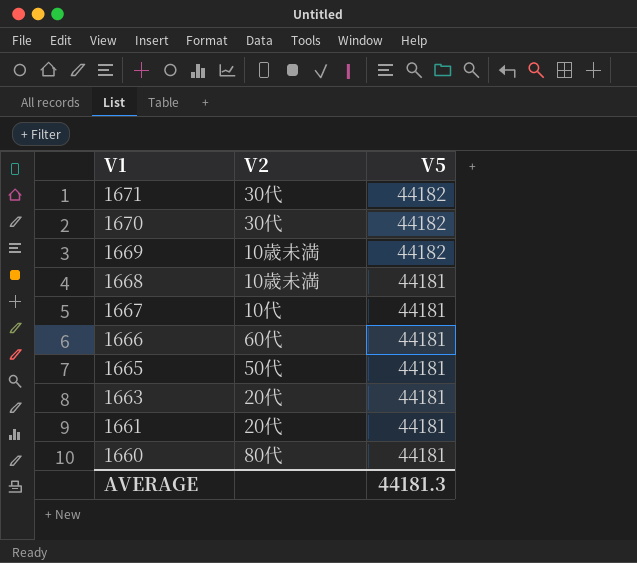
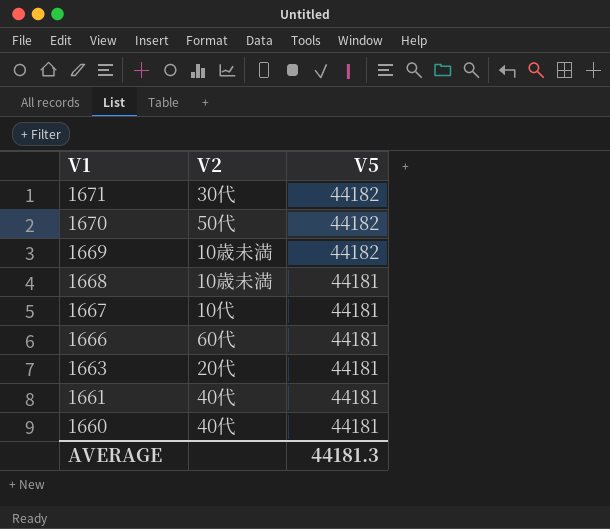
row 1665: 50代 | 44181 -> none
1670 | V2: 30代 -> 50代
1661 | V2: 20代 -> 40代
1660 | V2: 80代 -> 40代

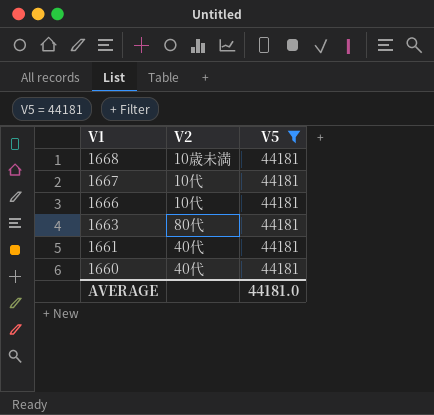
filter: none -> V5 = 44181
1666 | V2: 60代 -> 10代
1663 | V2: 20代 -> 80代
AVERAGE | V5: 44181.3 -> 44181.0

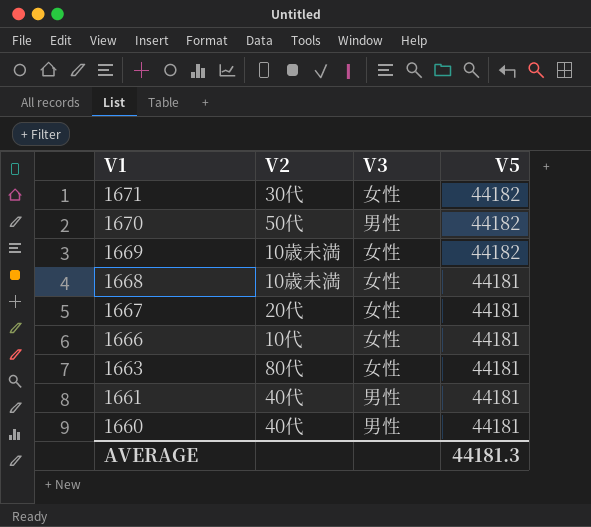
filter: V5 = 44181 -> none
column V3 | position: none -> 3
1667 | V2: 10代 -> 20代
AVERAGE | V5: 44181.0 -> 44181.3

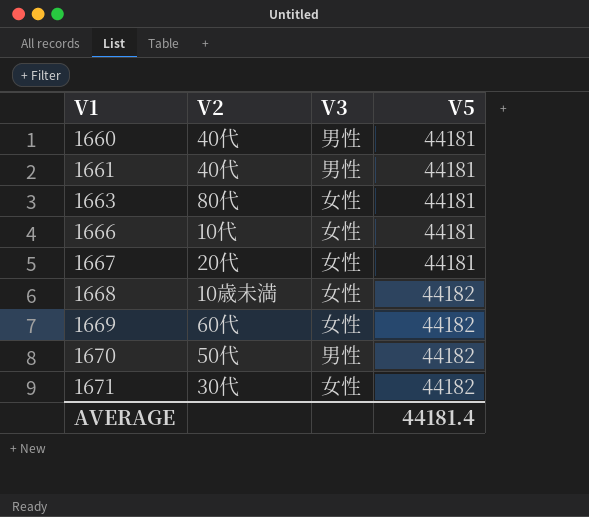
row order: V1 descending -> V1 ascending
1668 | V5: 44181 -> 44182
1669 | V2: 10歳未満 -> 60代
AVERAGE | V5: 44181.3 -> 44181.4

